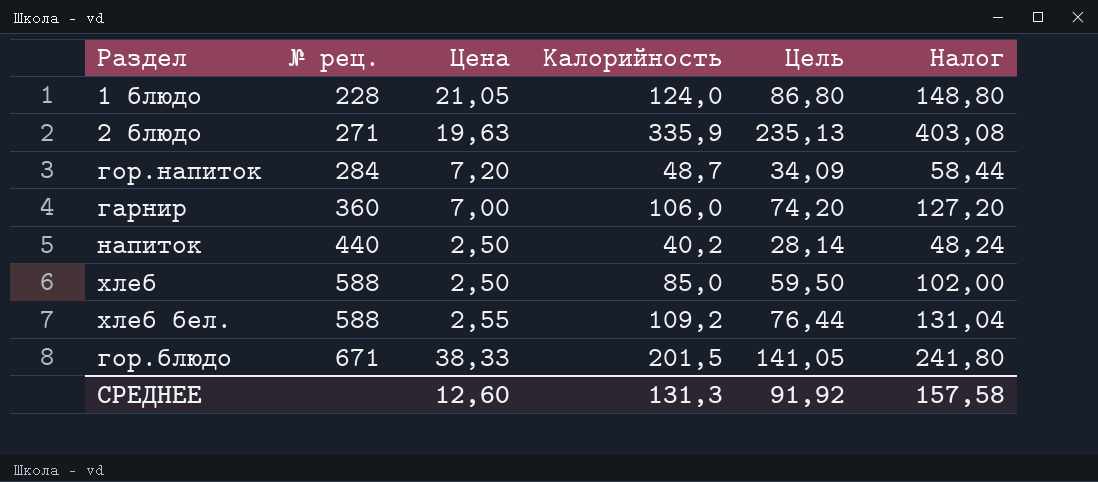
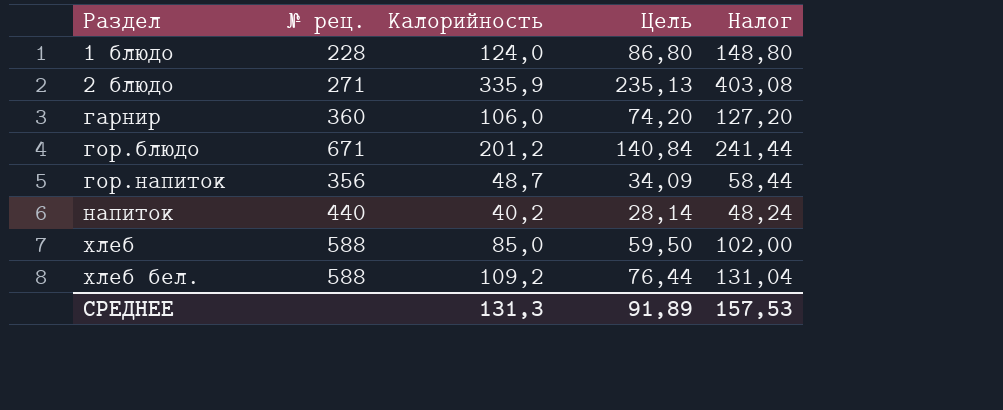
row order: № рец. ascending -> Раздел ascending
column Цена | position: 3 -> none
гор.блюдо | Калорийность: 201,5 -> 201,2
гор.блюдо | Цель: 141,05 -> 140,84
гор.блюдо | Налог: 241,80 -> 241,44
гор.напиток | № рец.: 284 -> 356
СРЕДНЕЕ | Цель: 91,92 -> 91,89
СРЕДНЕЕ | Налог: 157,58 -> 157,53

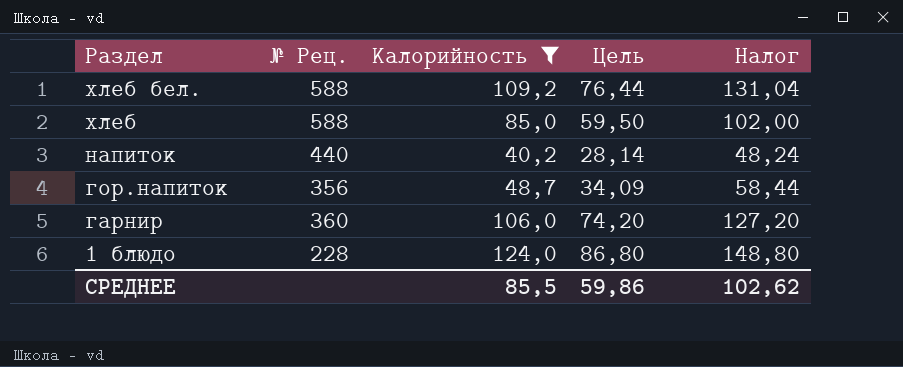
filter: none -> Калорийность <= 124,0
row order: Раздел ascending -> Раздел descending
column name: № рец. -> № Рец.
СРЕДНЕЕ | Калорийность: 131,3 -> 85,5
СРЕДНЕЕ | Цель: 91,89 -> 59,86
СРЕДНЕЕ | Налог: 157,53 -> 102,62

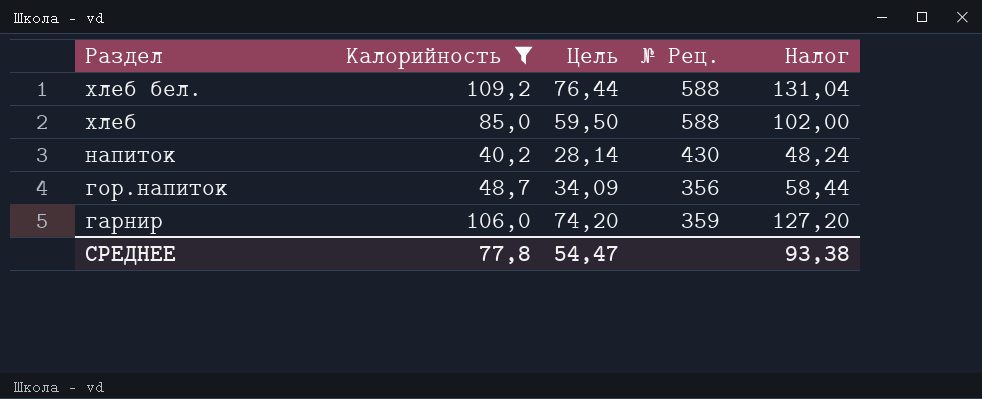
column № Рец. | position: 2 -> 4
row 1 блюдо: 228 | 124,0 | 86,80 | 148,80 -> none
напиток | № Рец.: 440 -> 430
гарнир | № Рец.: 360 -> 359
СРЕДНЕЕ | Калорийность: 85,5 -> 77,8
СРЕДНЕЕ | Цель: 59,86 -> 54,47
СРЕДНЕЕ | Налог: 102,62 -> 93,38

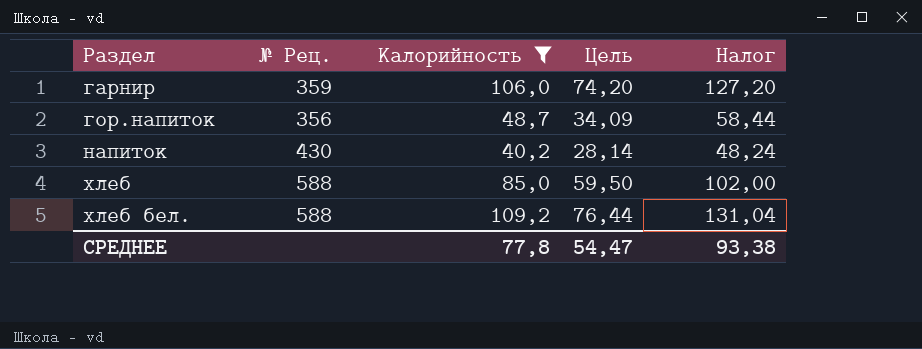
row order: Раздел descending -> Раздел ascending
column № Рец. | position: 4 -> 2

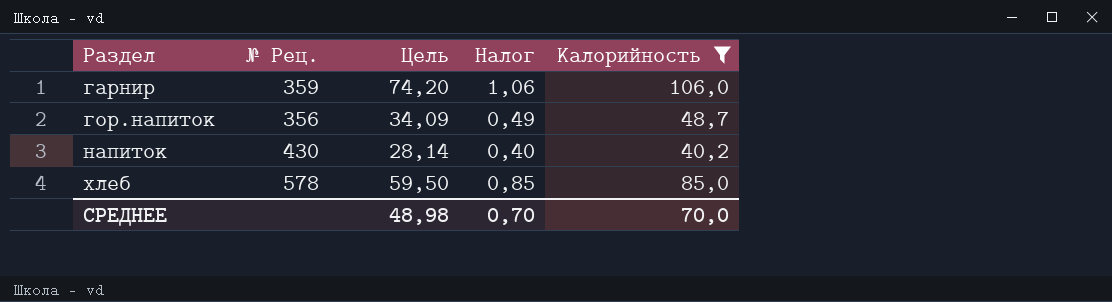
column Налог | formula: [Калорийность] * 1,2 -> [Калорийность] * 0,01
column Калорийность | position: 3 -> 5
row хлеб бел.: 588 | 109,2 | 76,44 | 131,04 -> none
хлеб | № Рец.: 588 -> 578
СРЕДНЕЕ | Цель: 54,47 -> 48,98
СРЕДНЕЕ | Налог: 93,38 -> 0,70
СРЕДНЕЕ | Калорийность: 77,8 -> 70,0

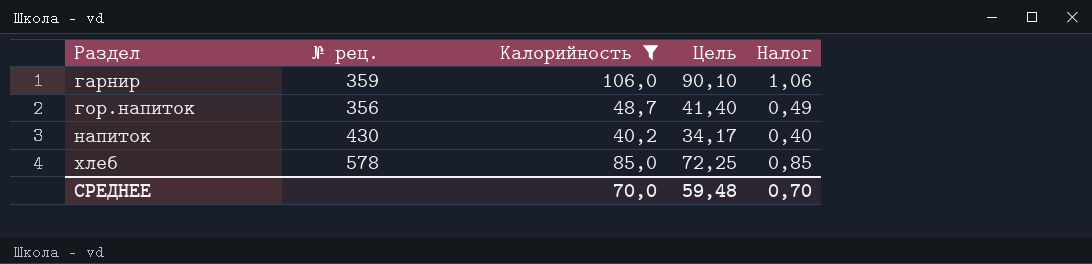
column name: № Рец. -> № рец.
column Калорийность | position: 5 -> 3
column Цель | formula: [Калорийность] * 0,7 -> [Калорийность] * 0,85
СРЕДНЕЕ | Цель: 48,98 -> 59,48

